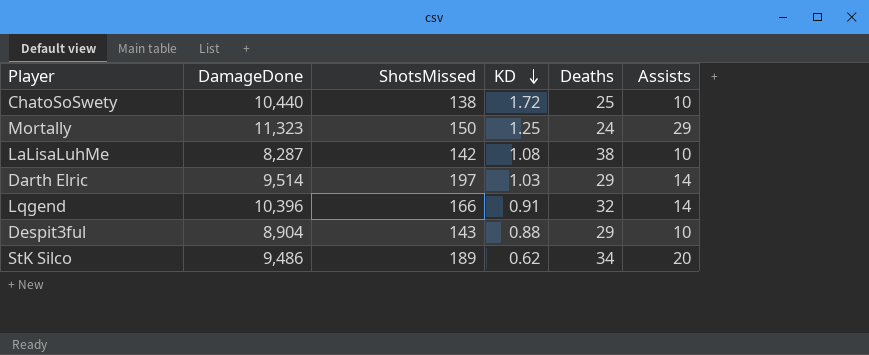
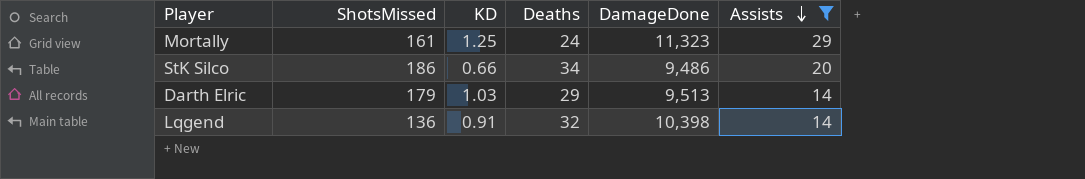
filter: none -> Assists != 10
row order: KD descending -> Assists descending
column DamageDone | position: 2 -> 5
Mortally | ShotsMissed: 150 -> 161
StK Silco | ShotsMissed: 189 -> 186
StK Silco | KD: 0.62 -> 0.66
Darth Elric | ShotsMissed: 197 -> 179
Darth Elric | DamageDone: 9,514 -> 9,513
Lqgend | ShotsMissed: 166 -> 136
Lqgend | DamageDone: 10,396 -> 10,398

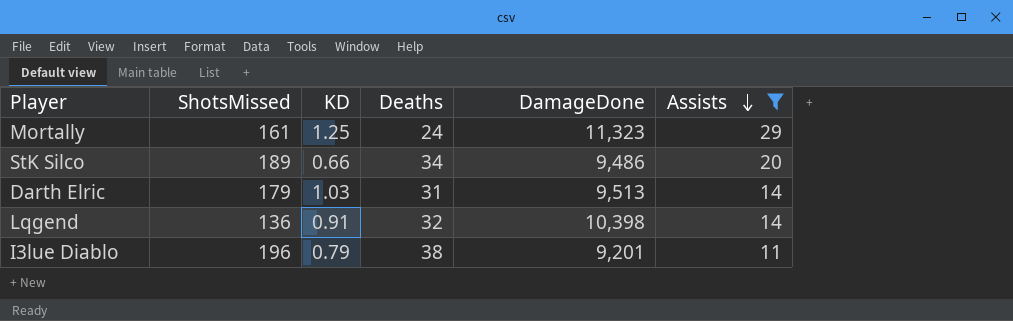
StK Silco | ShotsMissed: 186 -> 189
Darth Elric | Deaths: 29 -> 31
row I3lue Diablo: none -> 196 | 0.79 | 38 | 9,201 | 11

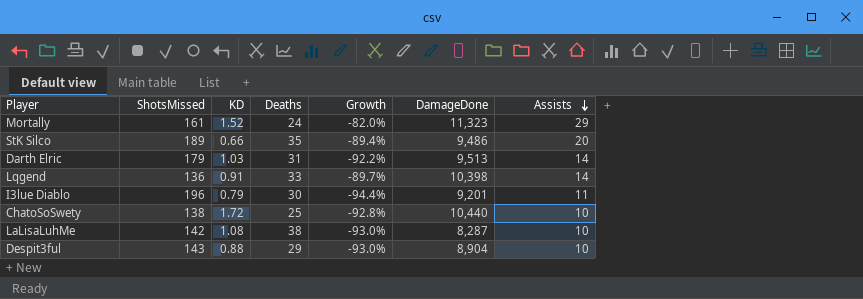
filter: Assists != 10 -> none
column Growth | formula: none -> ([Assists] - [ShotsMissed]) / [ShotsMissed]
Mortally | KD: 1.25 -> 1.52
StK Silco | Deaths: 34 -> 35
Lqgend | Deaths: 32 -> 33
I3lue Diablo | Deaths: 38 -> 30

